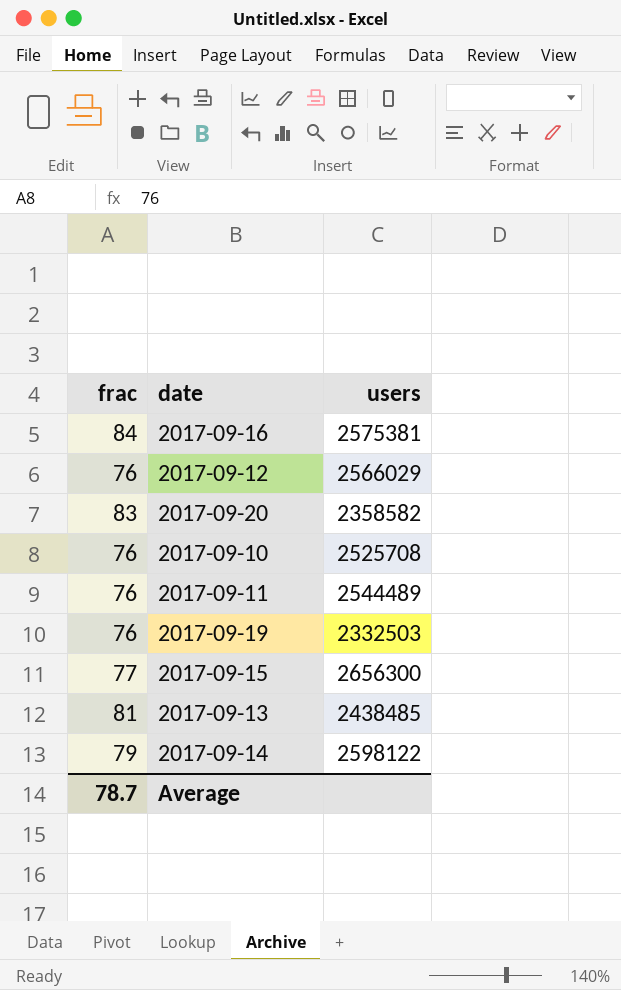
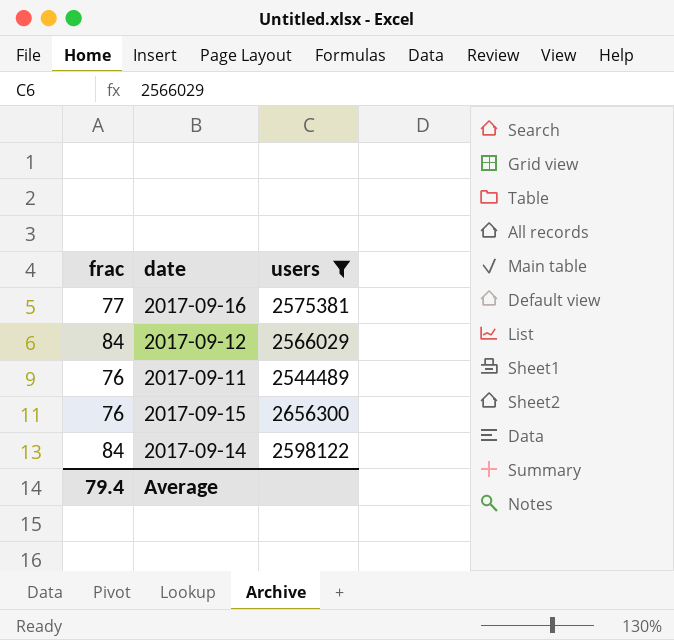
filter: none -> users >= 2544489
2017-09-16 | frac: 84 -> 77
2017-09-12 | frac: 76 -> 84
2017-09-15 | frac: 77 -> 76
2017-09-14 | frac: 79 -> 84
Average | frac: 78.7 -> 79.4

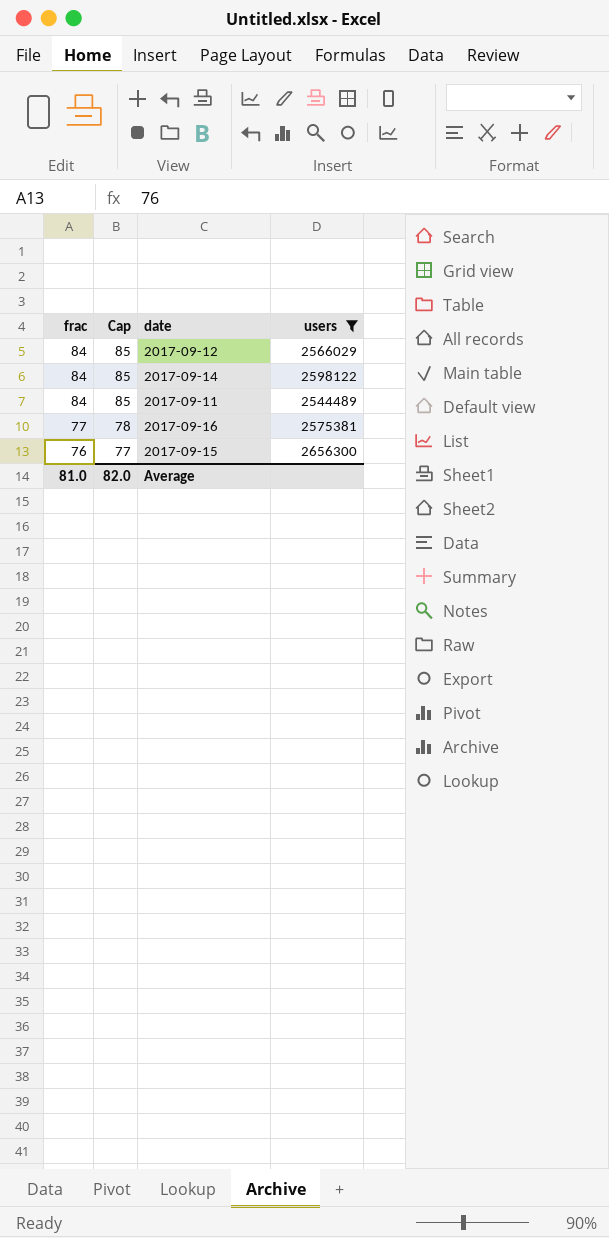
row order: none -> frac descending
column Cap | formula: none -> [frac] + 1
2017-09-11 | frac: 76 -> 84
Average | frac: 79.4 -> 81.0

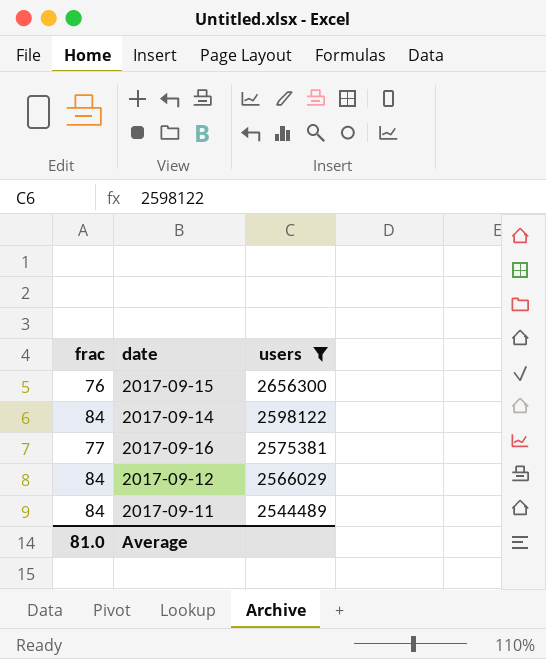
row order: frac descending -> users descending
column Cap | formula: [frac] + 1 -> none

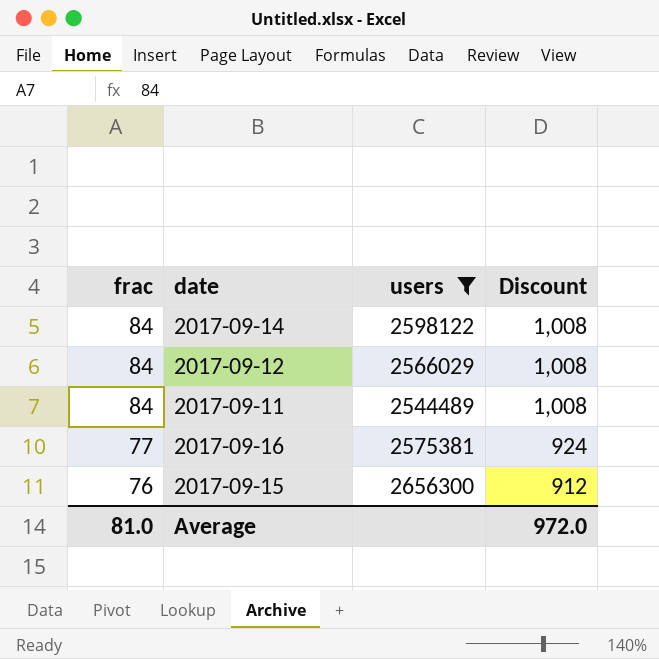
row order: users descending -> frac descending
column Discount | formula: none -> [frac] * 12

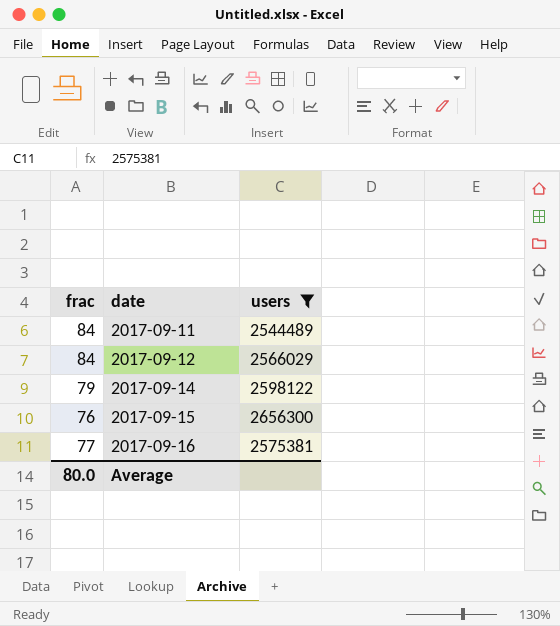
row order: frac descending -> date ascending
column Discount | formula: [frac] * 12 -> none
2017-09-14 | frac: 84 -> 79
Average | frac: 81.0 -> 80.0

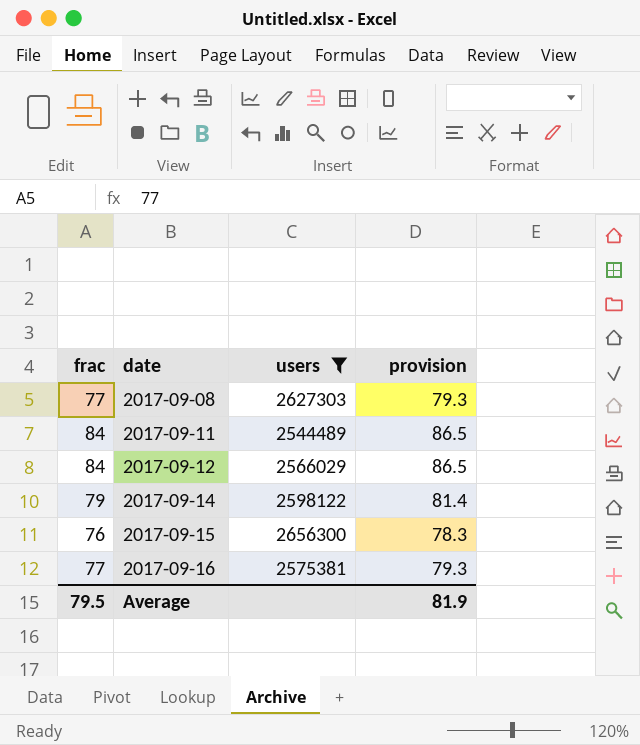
column provision | formula: none -> [frac] * 1.03
row 2017-09-08: none -> 77 | 2627303 | 79.3
Average | frac: 80.0 -> 79.5

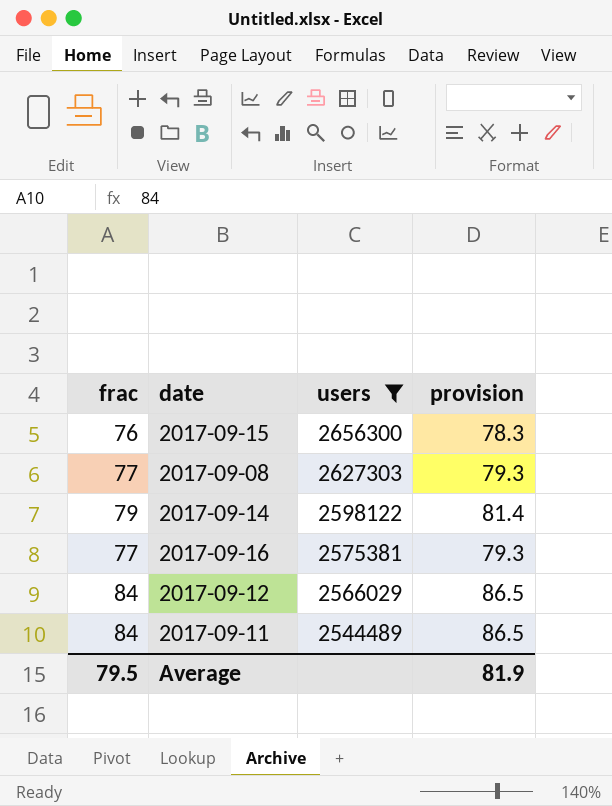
row order: date ascending -> users descending

